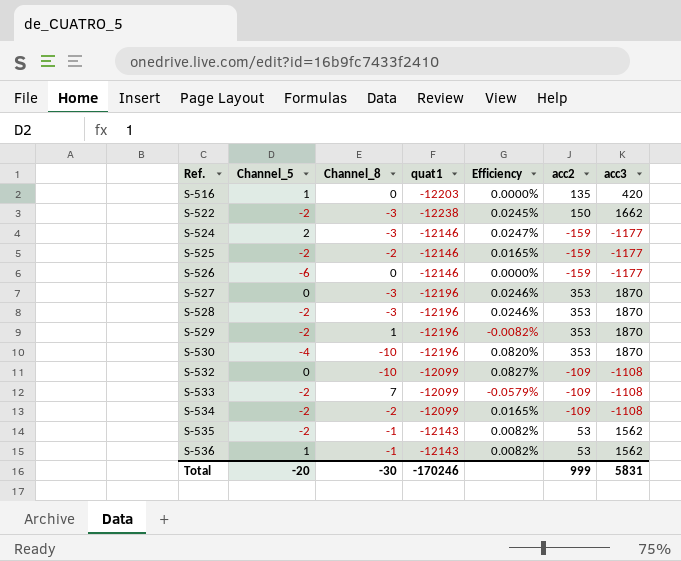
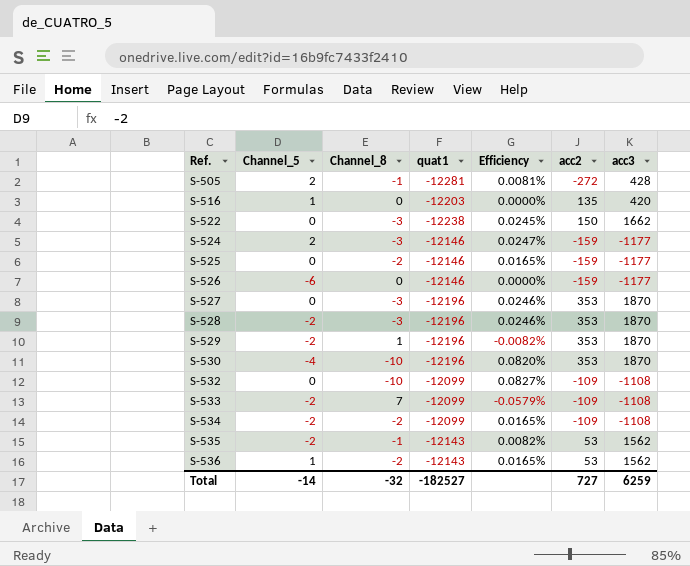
row S-505: none -> 2 | -1 | -12281 | 0.0081% | -272 | 428
S-522 | Channel_5: -2 -> 0
S-525 | Channel_5: -2 -> 0
S-536 | Channel_8: -1 -> -2
S-536 | Efficiency: 0.0082% -> 0.0165%
Total | Channel_5: -20 -> -14
Total | Channel_8: -30 -> -32
Total | quat1: -170246 -> -182527
Total | acc2: 999 -> 727
Total | acc3: 5831 -> 6259

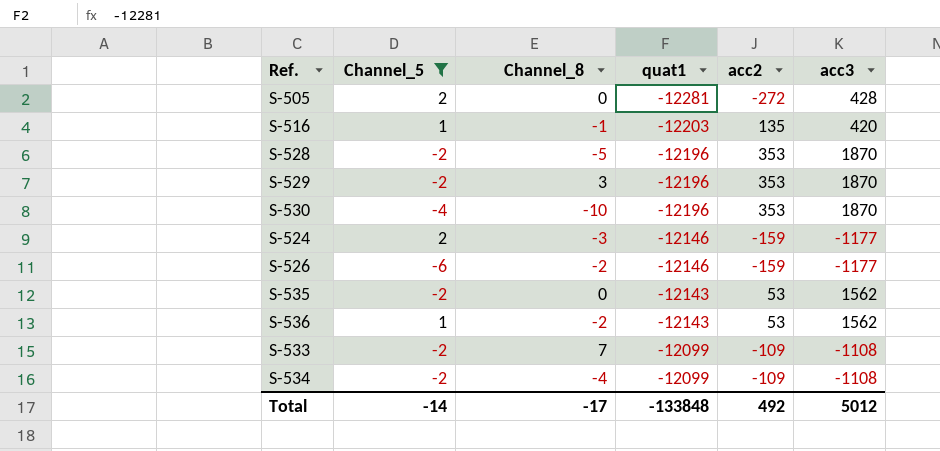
filter: none -> Channel_5 != 0
row order: Ref. ascending -> quat1 ascending
column Efficiency | formula: [Channel_8] / [quat1] -> none
S-505 | Channel_8: -1 -> 0
S-516 | Channel_8: 0 -> -1
S-528 | Channel_8: -3 -> -5
S-529 | Channel_8: 1 -> 3
S-526 | Channel_8: 0 -> -2
S-535 | Channel_8: -1 -> 0
S-534 | Channel_8: -2 -> -4
Total | Channel_8: -32 -> -17
Total | quat1: -182527 -> -133848
Total | acc2: 727 -> 492
Total | acc3: 6259 -> 5012

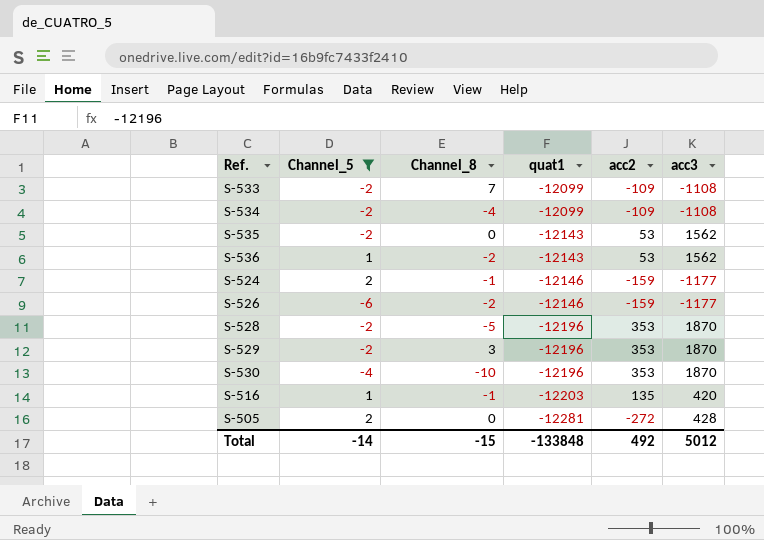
row order: quat1 ascending -> quat1 descending
S-524 | Channel_8: -3 -> -1
Total | Channel_8: -17 -> -15

